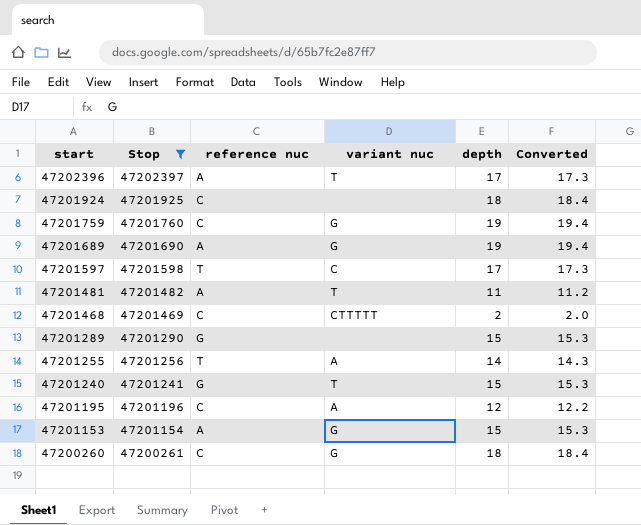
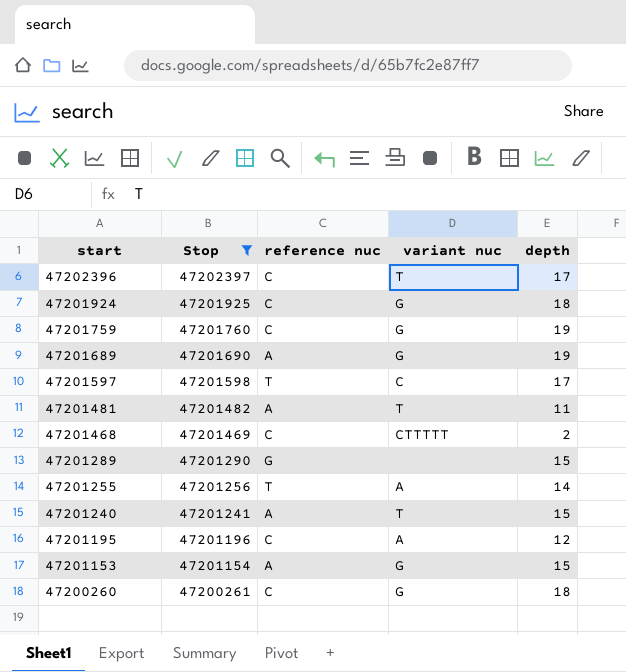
column Converted | formula: [depth] * 1.02 -> none
47202396 | reference nuc: A -> C
47201924 | variant nuc: none -> G
47201240 | reference nuc: G -> A

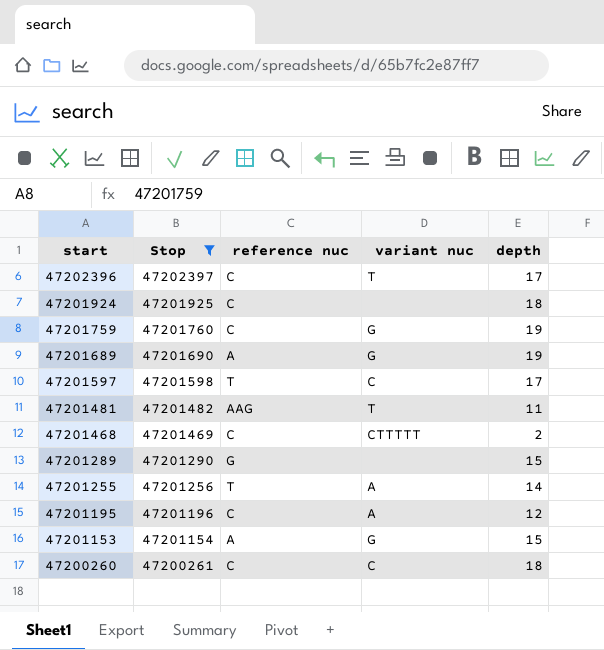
row 47201240: 47201241 | A | T | 15 -> none
47201924 | variant nuc: G -> none
47201481 | reference nuc: A -> AAG
47200260 | variant nuc: G -> C

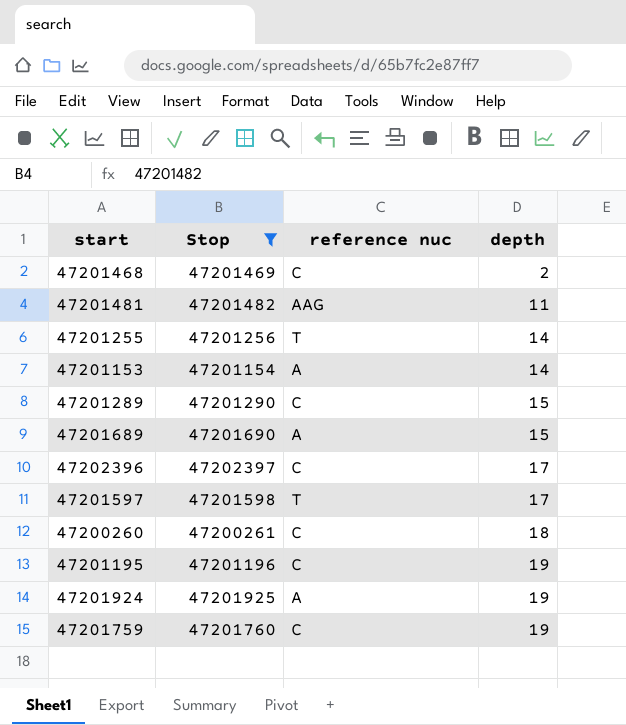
row order: start descending -> depth ascending
column variant nuc | position: 4 -> none
47201153 | depth: 15 -> 14
47201289 | reference nuc: G -> C
47201689 | depth: 19 -> 15
47201195 | depth: 12 -> 19
47201924 | reference nuc: C -> A
47201924 | depth: 18 -> 19

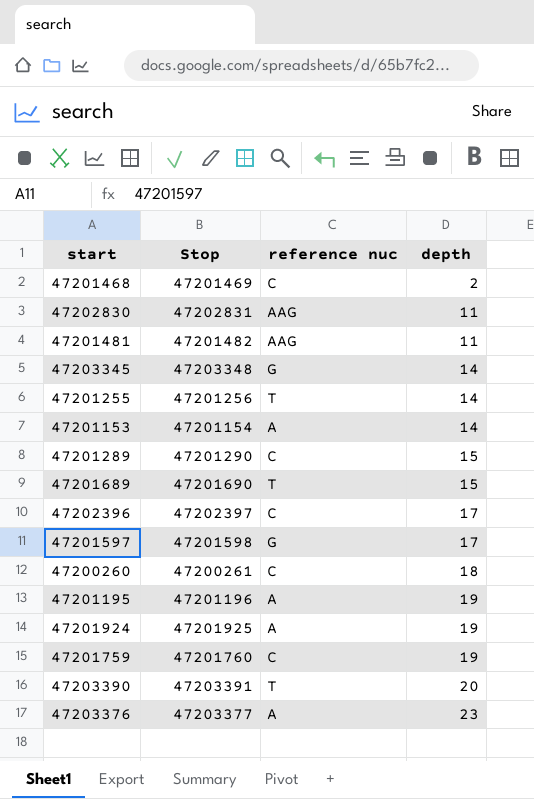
filter: Stop <= 47202397 -> none
47201689 | reference nuc: A -> T
47201597 | reference nuc: T -> G
47201195 | reference nuc: C -> A

